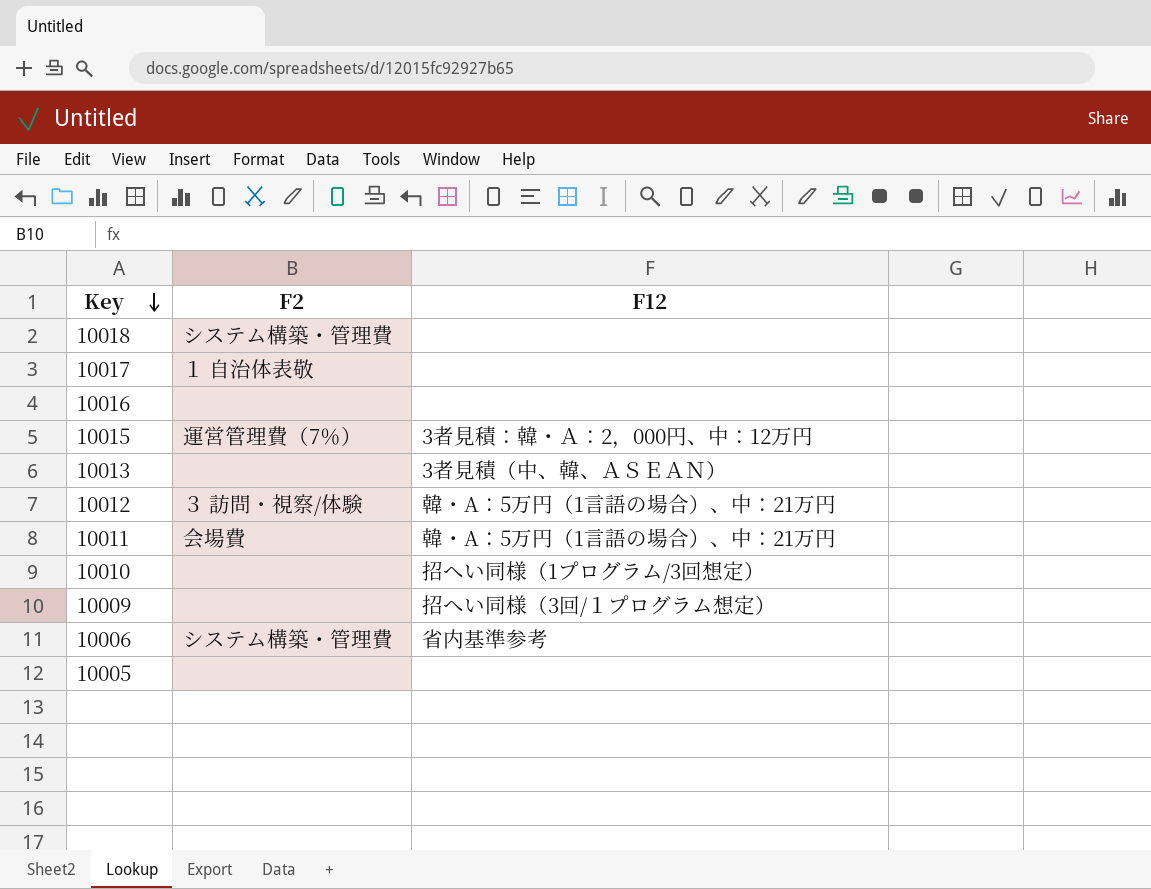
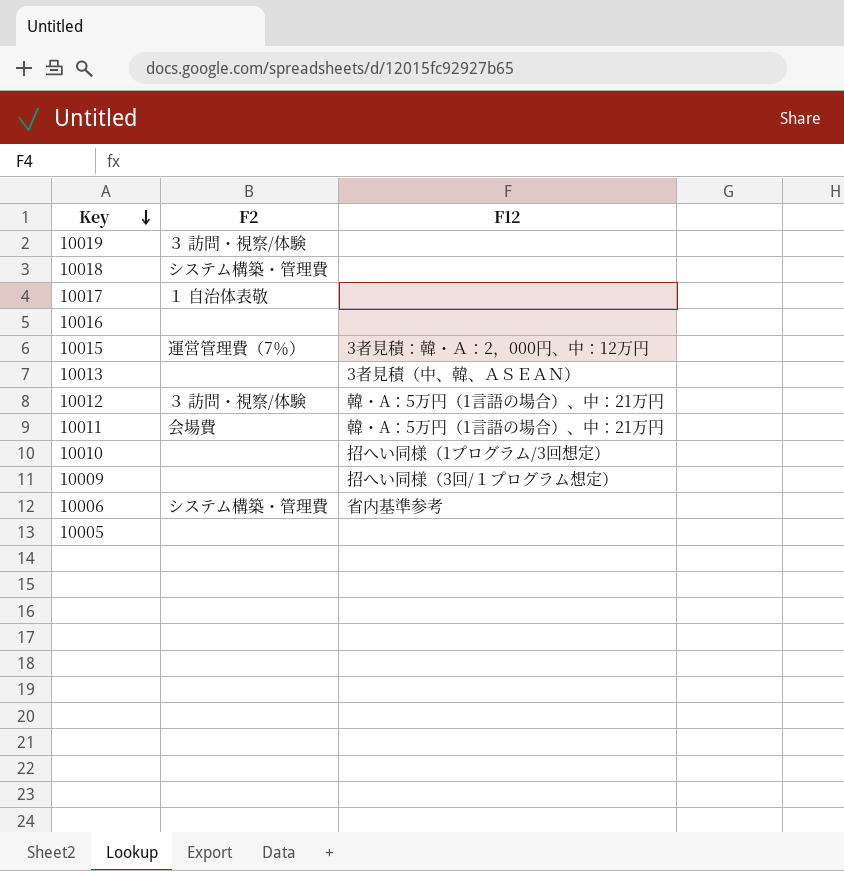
row 10019: none -> ３ 訪問・視察/体験 | none

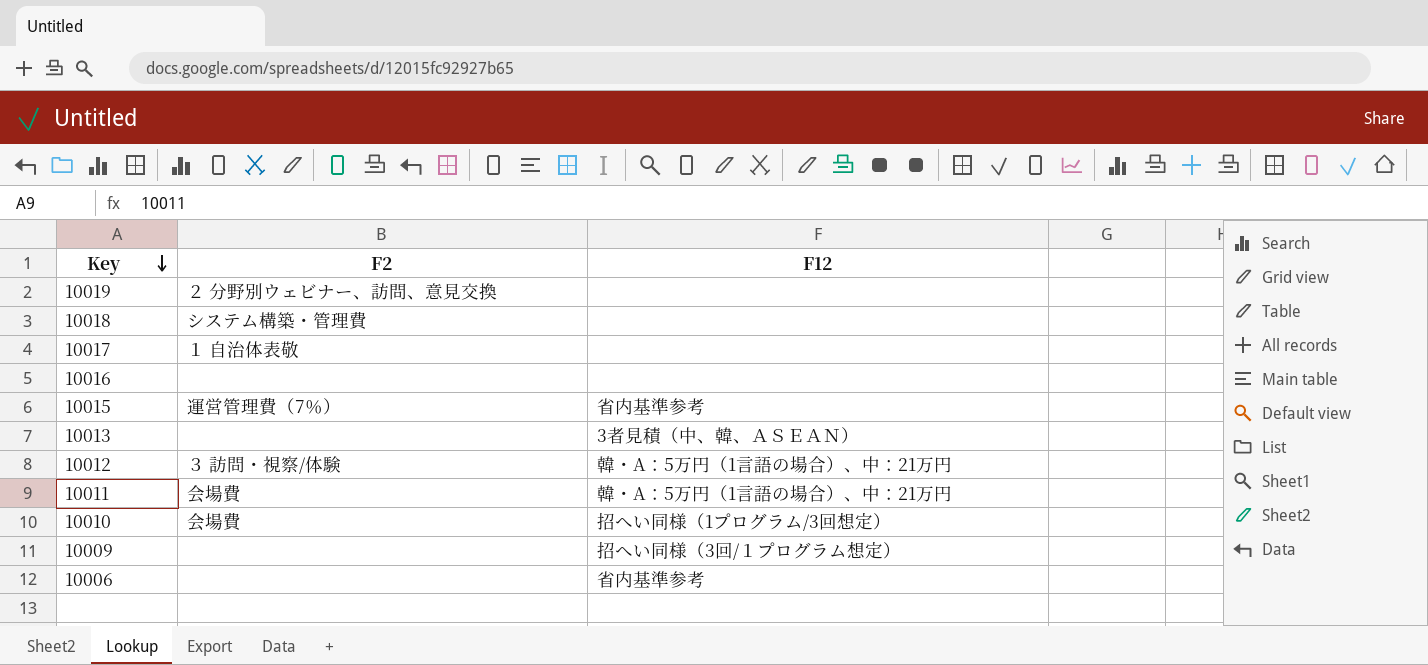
row 10005: none | none -> none
10019 | F2: ３ 訪問・視察/体験 -> ２ 分野別ウェビナー、訪問、意見交換
10015 | F12: 3者見積：韓・Ａ：2，000円、中：12万円 -> 省内基準参考
10010 | F2: none -> 会場費
10006 | F2: システム構築・管理費 -> none

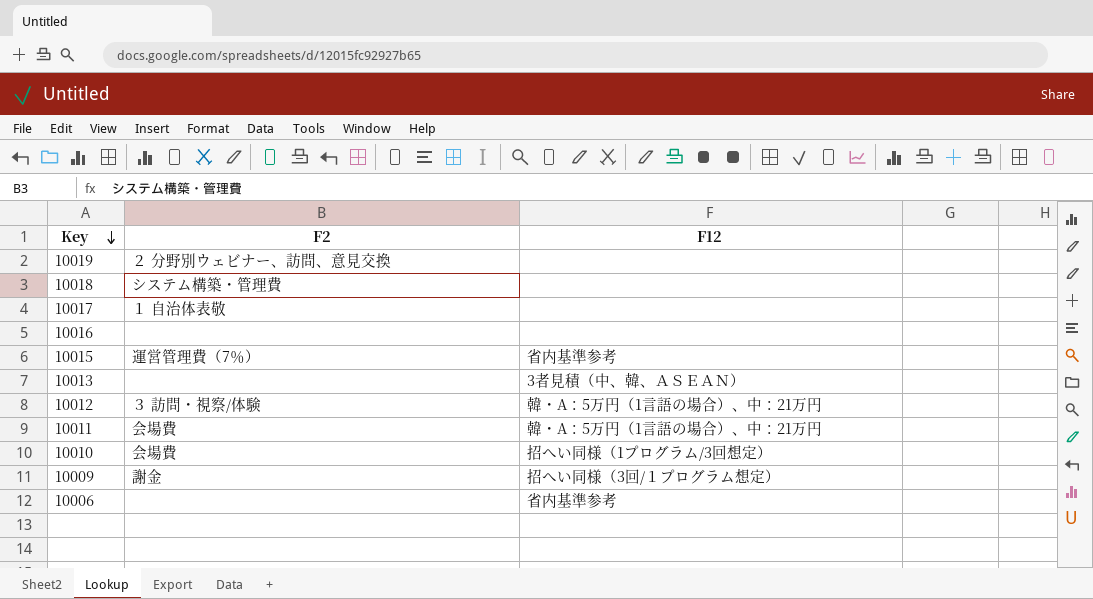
10009 | F2: none -> 謝金

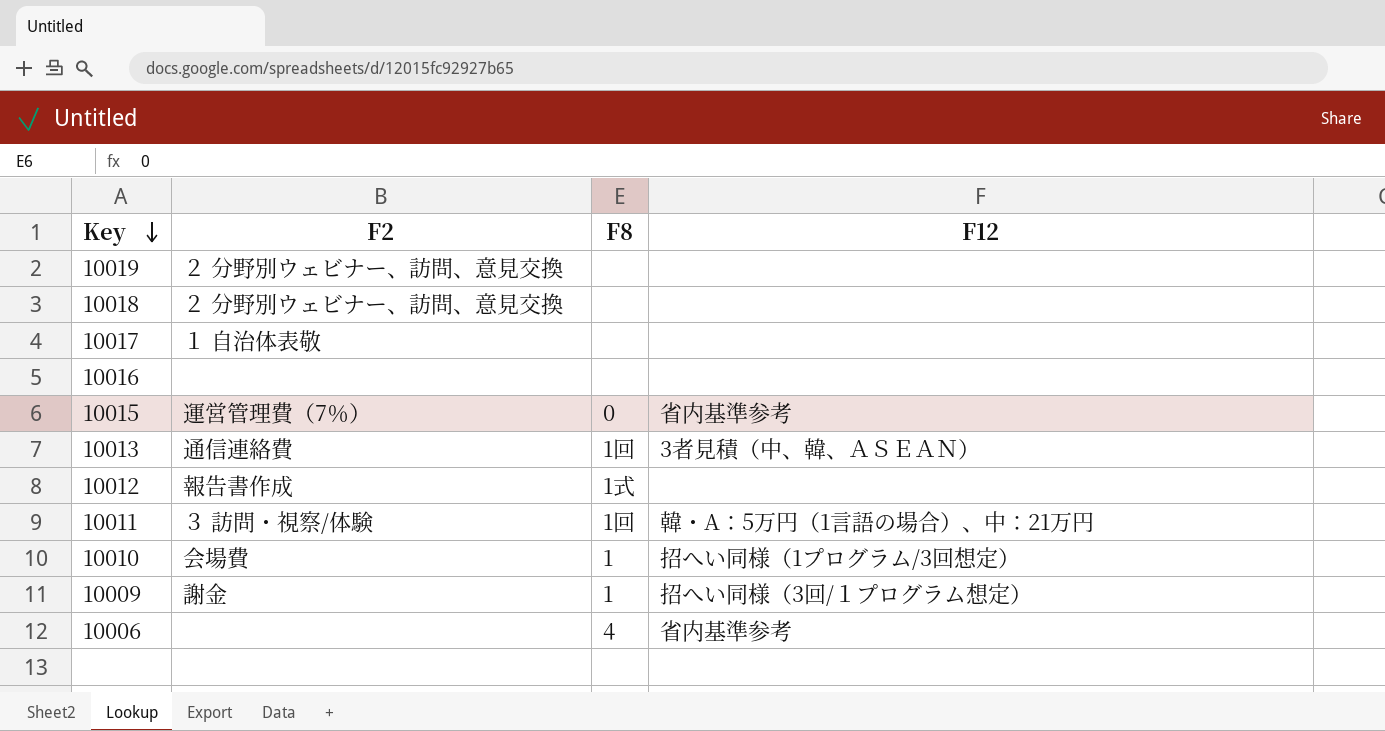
column F8 | position: none -> 3
10018 | F2: システム構築・管理費 -> ２ 分野別ウェビナー、訪問、意見交換
10013 | F2: none -> 通信連絡費
10012 | F2: ３ 訪問・視察/体験 -> 報告書作成
10012 | F12: 韓・A：5万円（1言語の場合）、中：21万円 -> none
10011 | F2: 会場費 -> ３ 訪問・視察/体験

